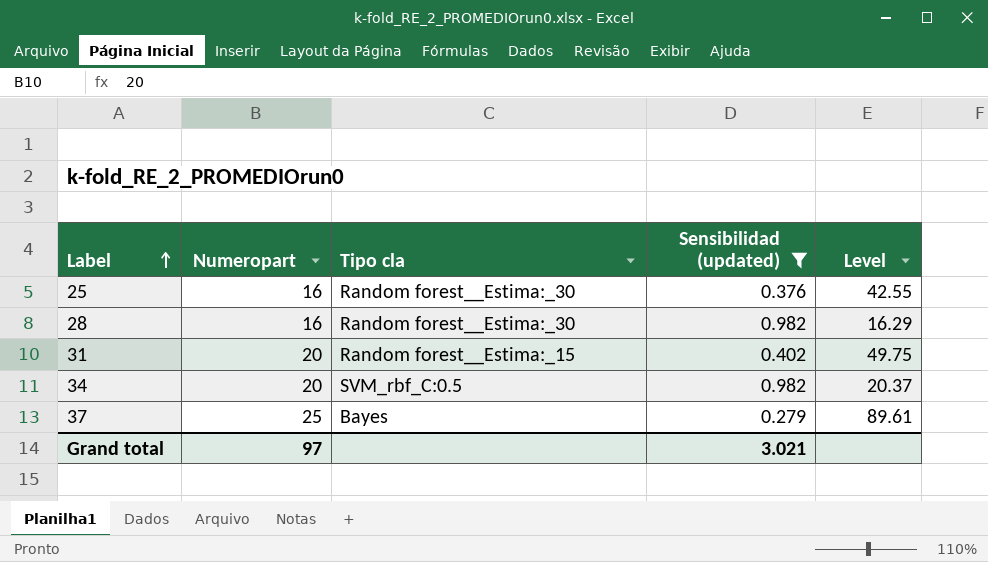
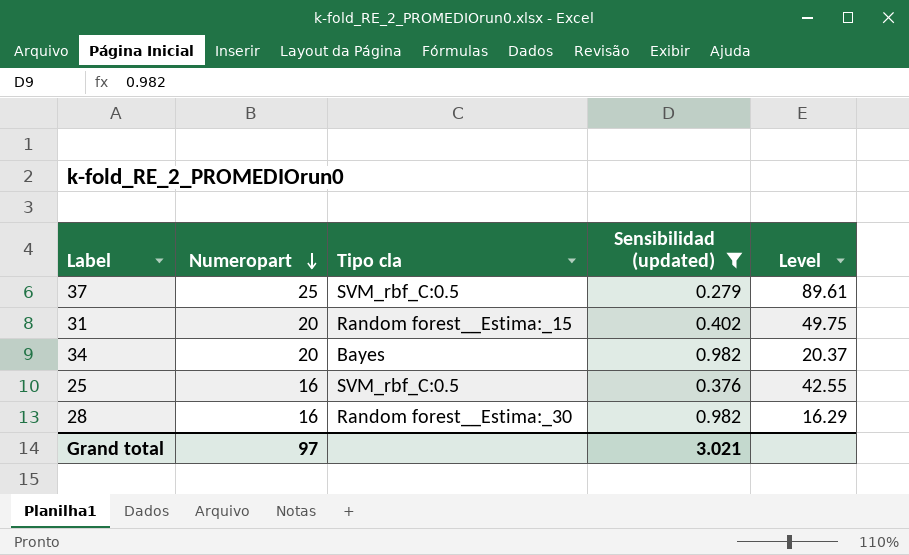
row order: Label ascending -> Numeropart descending
37 | Tipo cla: Bayes -> SVM_rbf_C:0.5
34 | Tipo cla: SVM_rbf_C:0.5 -> Bayes
25 | Tipo cla: Random forest__Estima:_30 -> SVM_rbf_C:0.5

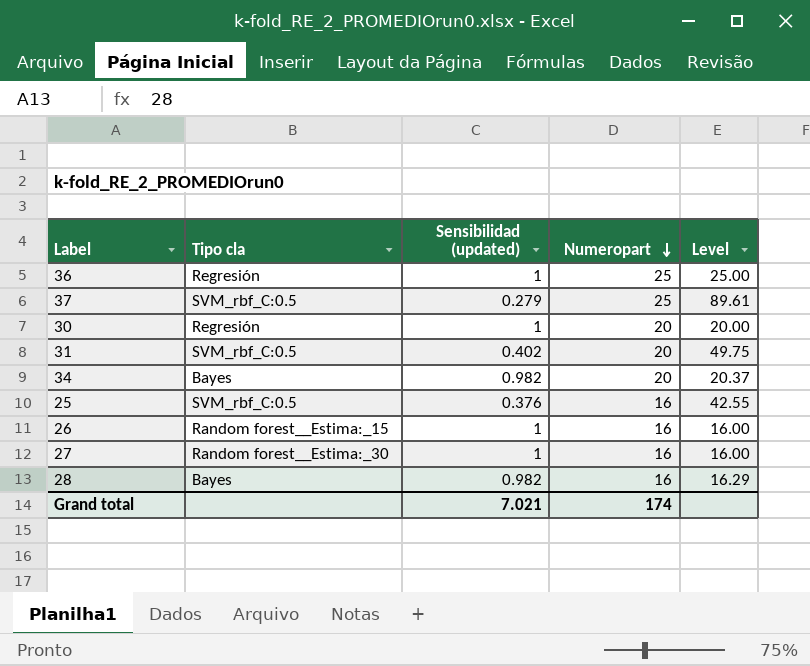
filter: Sensibilidad (updated) != 1 -> none
column Numeropart | position: 2 -> 4
31 | Tipo cla: Random forest__Estima:_15 -> SVM_rbf_C:0.5
28 | Tipo cla: Random forest__Estima:_30 -> Bayes
Grand total | Sensibilidad (updated): 3.021 -> 7.021
Grand total | Numeropart: 97 -> 174

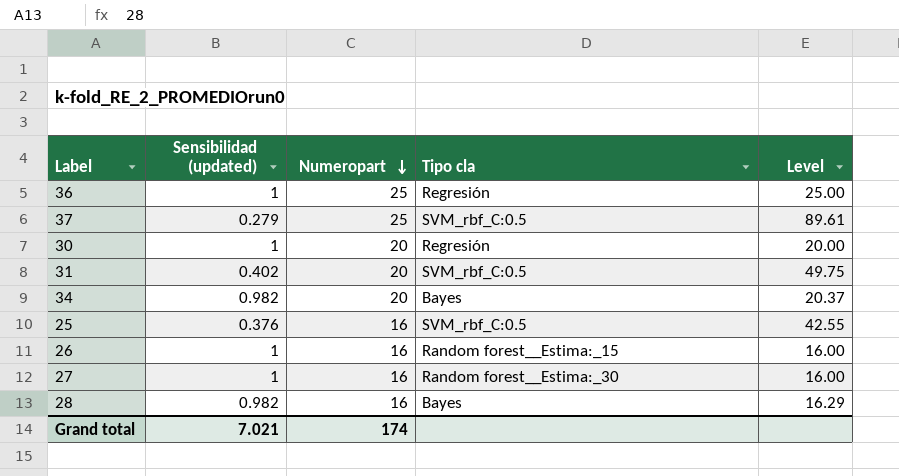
column Tipo cla | position: 2 -> 4

